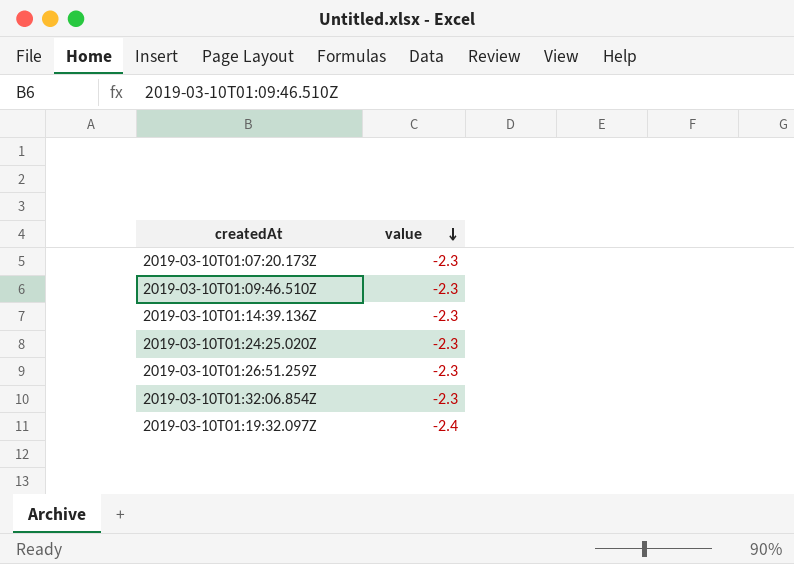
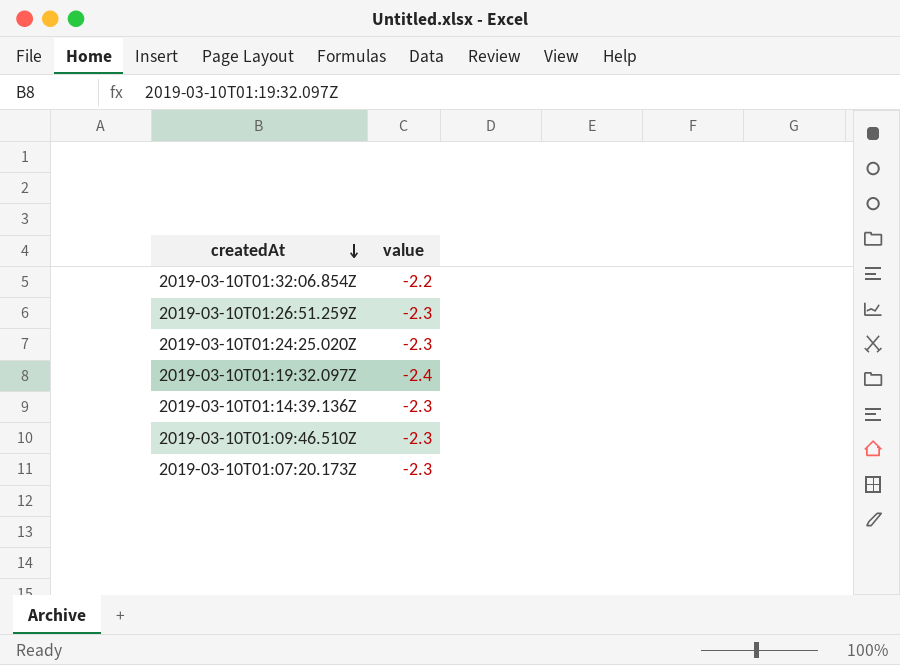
row order: value descending -> createdAt descending
2019-03-10T01:32:06.854Z | value: -2.3 -> -2.2

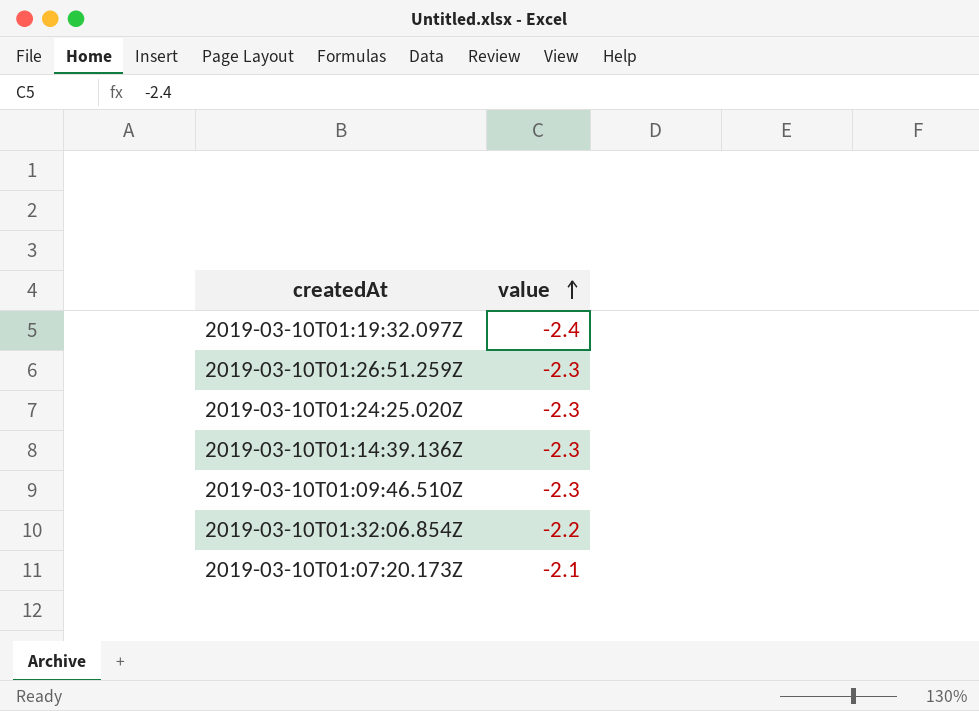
row order: createdAt descending -> value ascending
2019-03-10T01:07:20.173Z | value: -2.3 -> -2.1

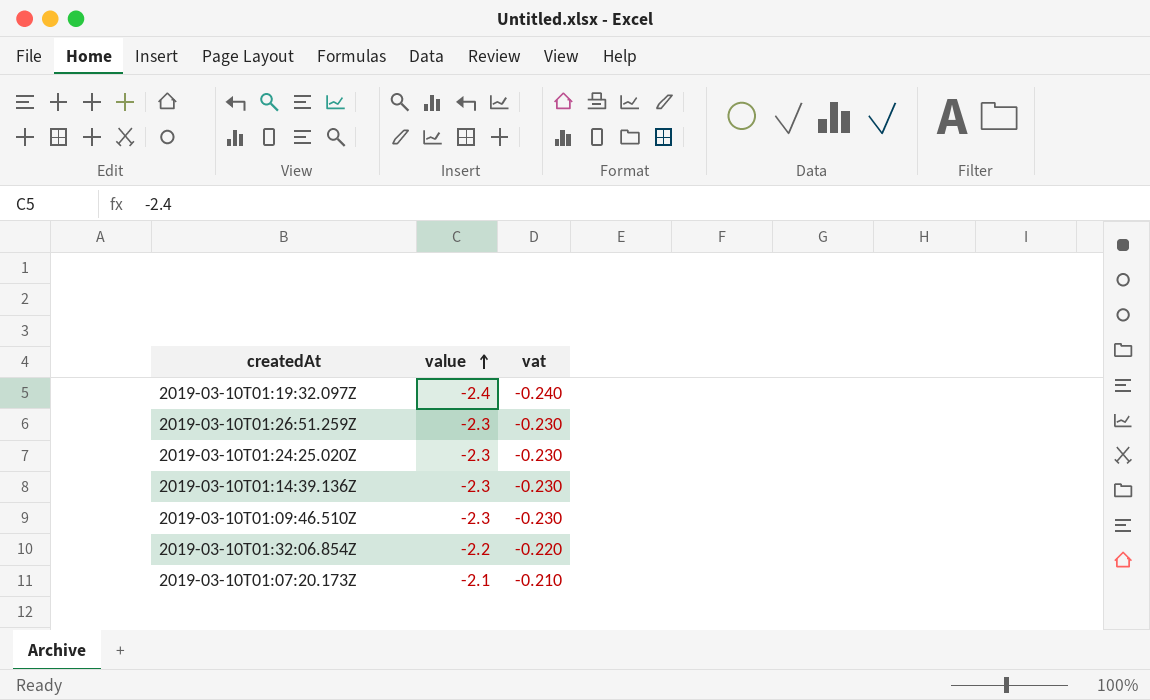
column vat | formula: none -> [value] * 0.1

